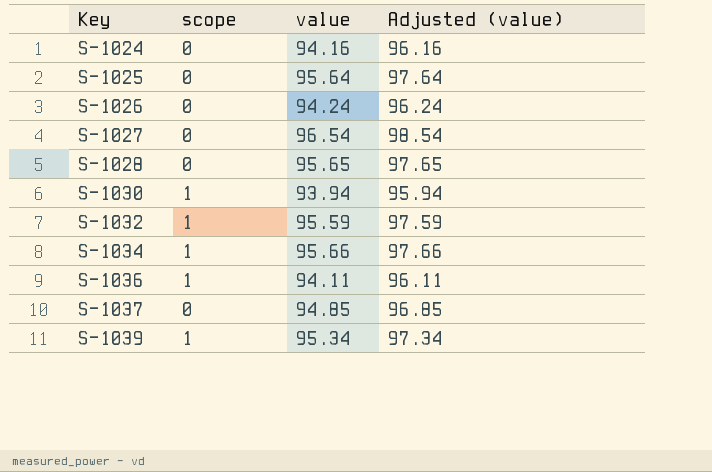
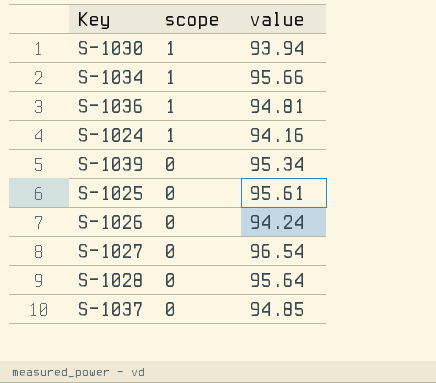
row order: Key ascending -> scope descending
column Adjusted (value) | formula: [value] + 2 -> none
row S-1032: 1 | 95.59 | 97.59 -> none
S-1036 | value: 94.11 -> 94.81
S-1024 | scope: 0 -> 1
S-1039 | scope: 1 -> 0
S-1025 | value: 95.64 -> 95.61
S-1028 | value: 95.65 -> 95.64

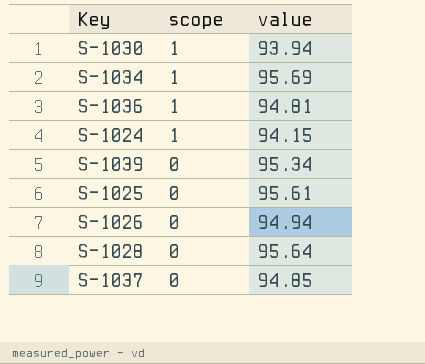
row S-1027: 0 | 96.54 -> none
S-1034 | value: 95.66 -> 95.69
S-1024 | value: 94.16 -> 94.15
S-1026 | value: 94.24 -> 94.94

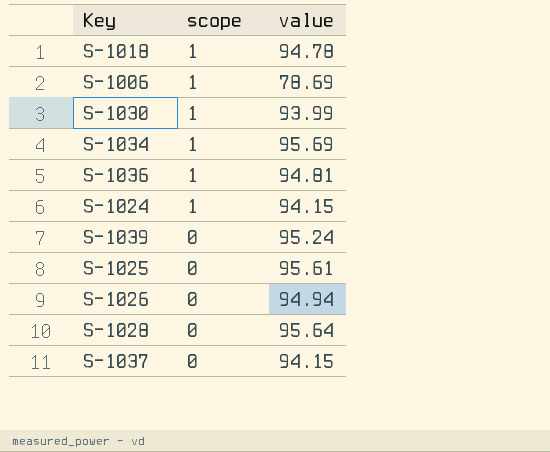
row S-1018: none -> 1 | 94.78
row S-1006: none -> 1 | 78.69
S-1030 | value: 93.94 -> 93.99
S-1039 | value: 95.34 -> 95.24
S-1037 | value: 94.85 -> 94.15

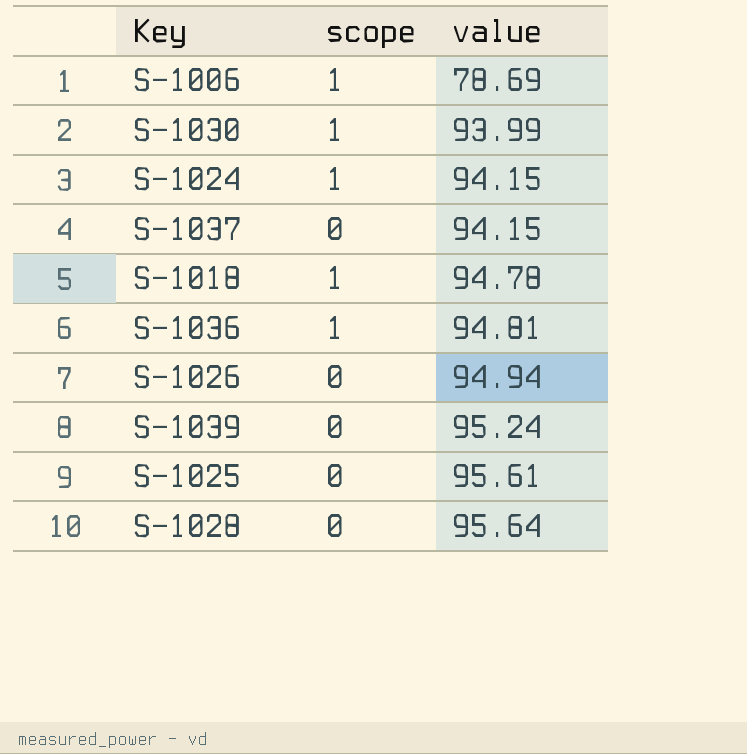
row order: scope descending -> value ascending
row S-1034: 1 | 95.69 -> none

